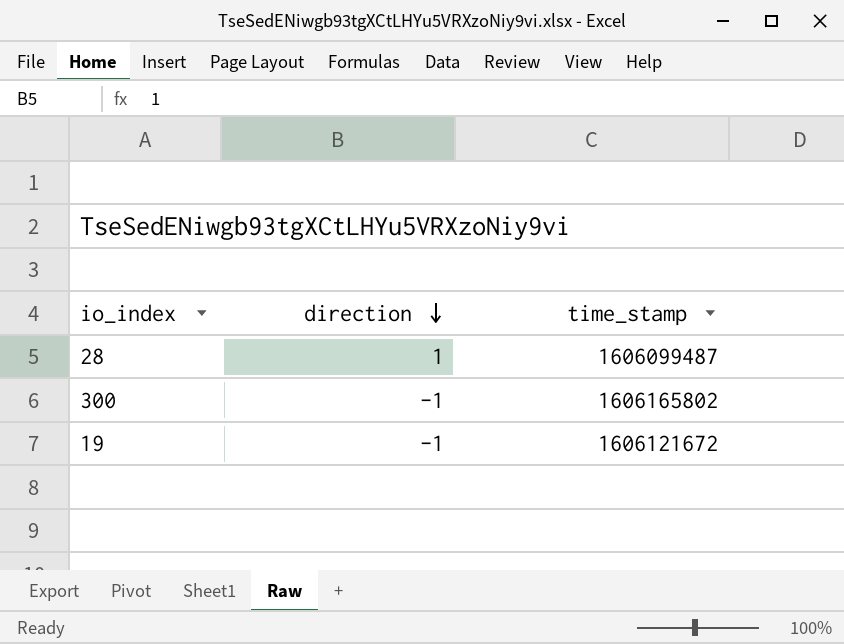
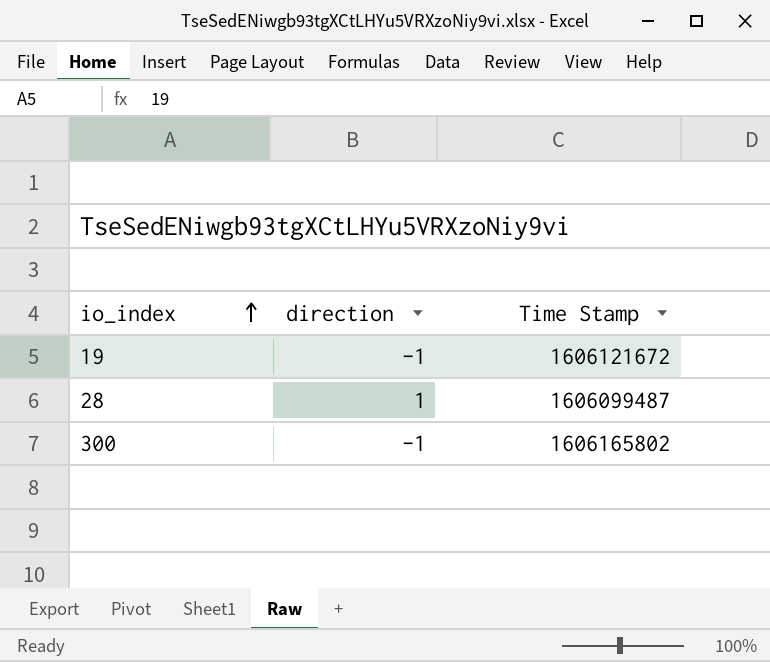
row order: direction descending -> io_index ascending
column name: time_stamp -> Time Stamp

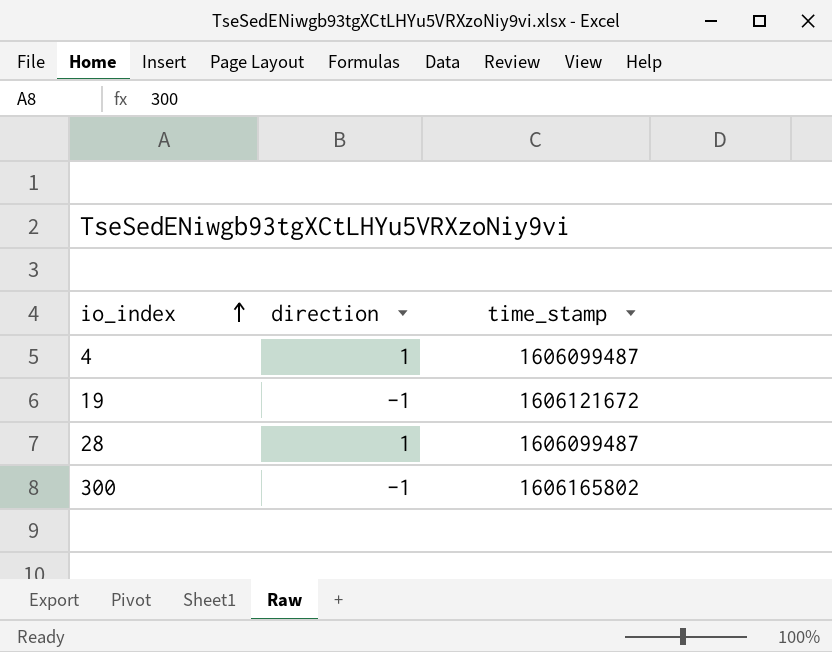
column name: Time Stamp -> time_stamp
row 4: none -> 1 | 1606099487

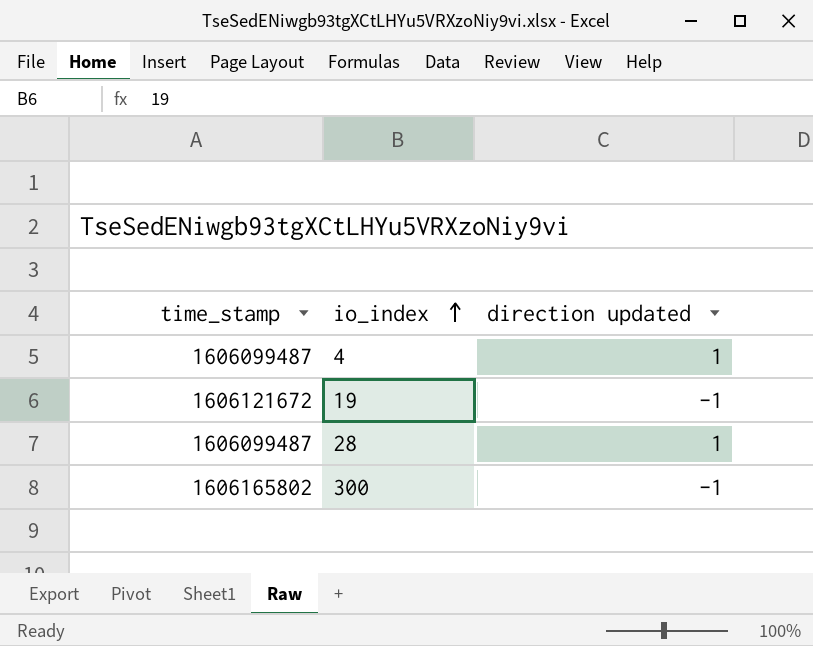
column time_stamp | position: 3 -> 1
column name: direction -> direction updated

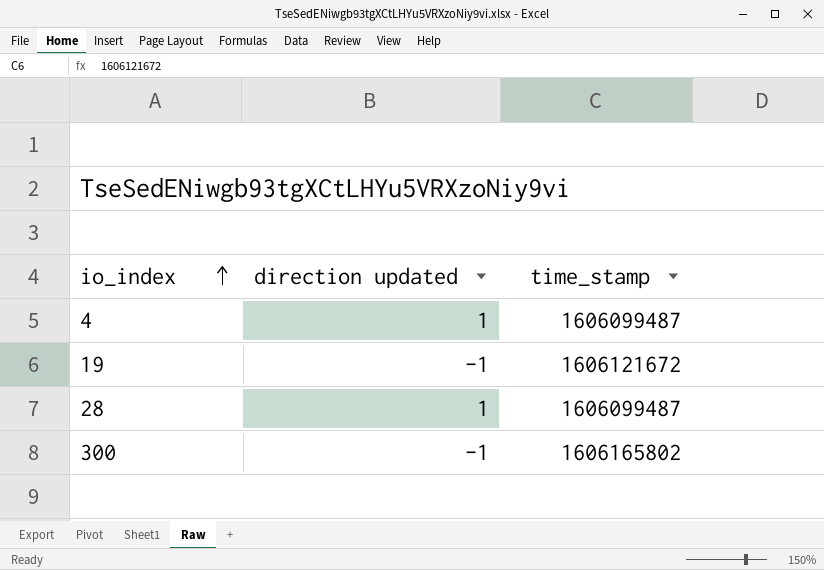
column time_stamp | position: 1 -> 3

